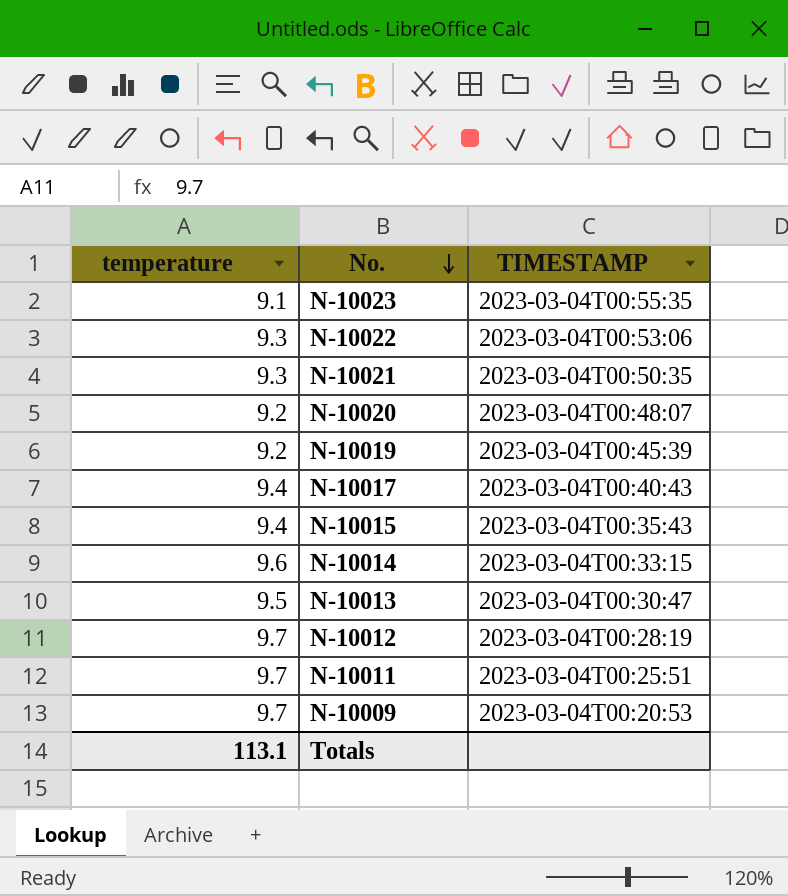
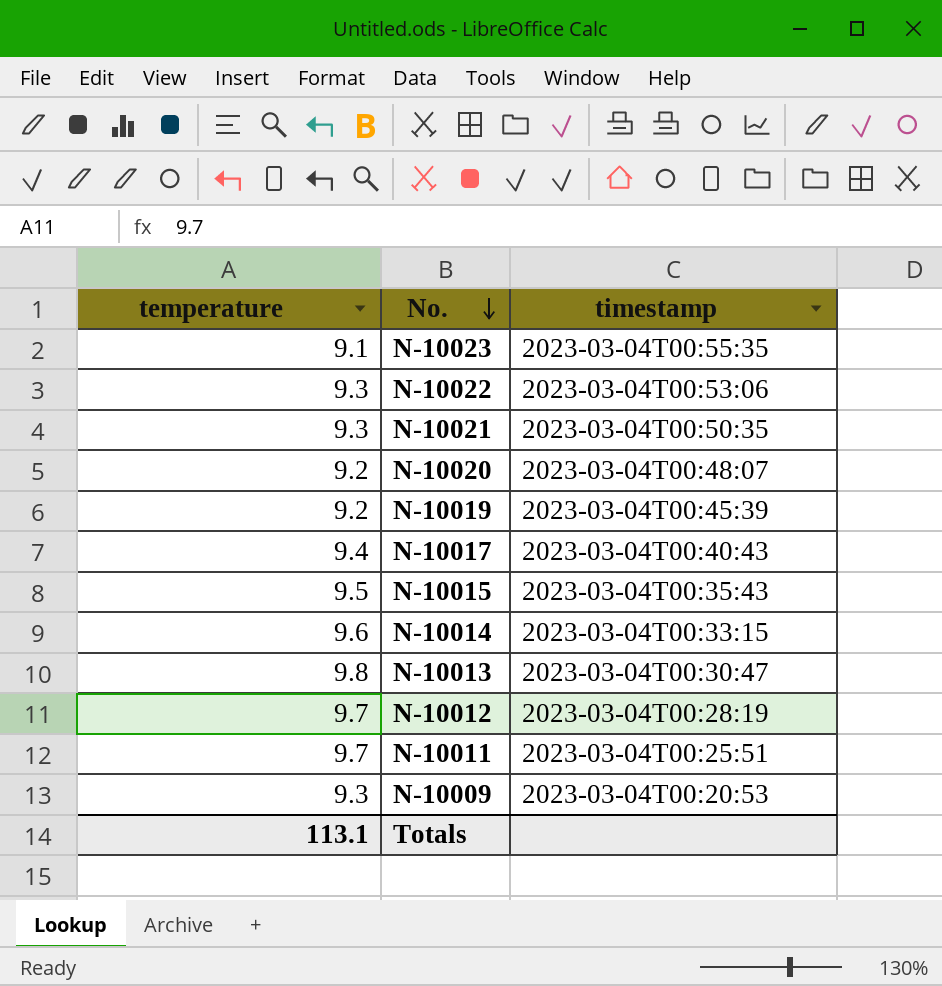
column name: TIMESTAMP -> timestamp
N-10015 | temperature: 9.4 -> 9.5
N-10013 | temperature: 9.5 -> 9.8
N-10009 | temperature: 9.7 -> 9.3

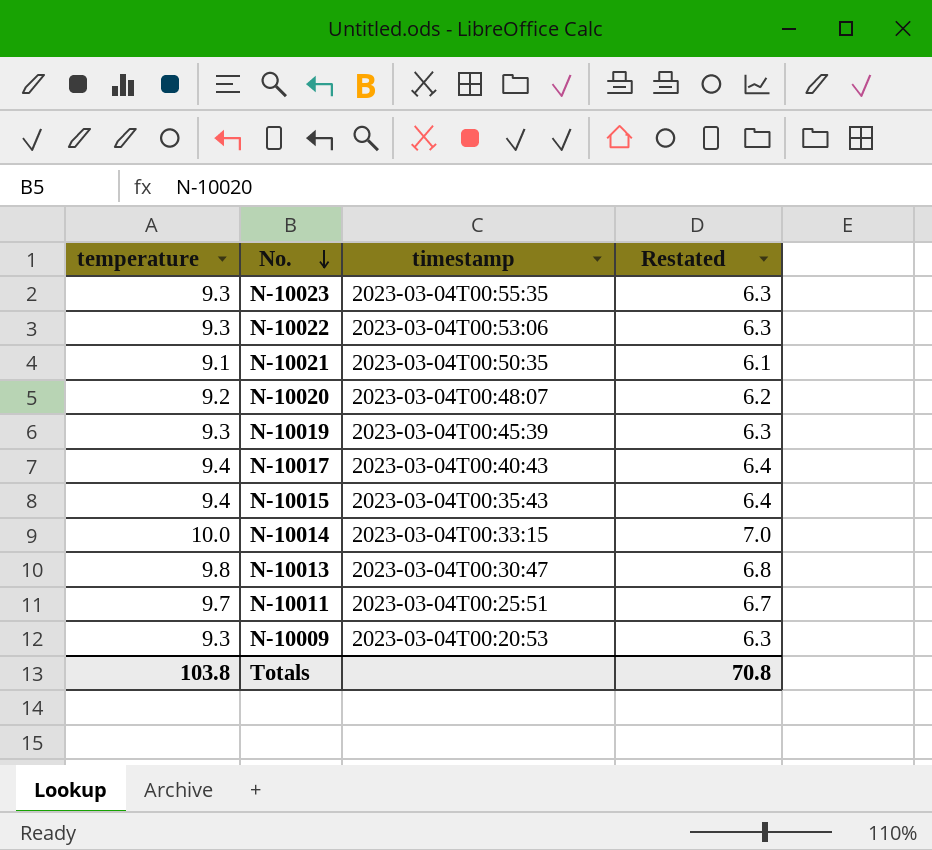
column Restated | formula: none -> [temperature] - 3
row N-10012: 9.7 | 2023-03-04T00:28:19 -> none
N-10023 | temperature: 9.1 -> 9.3
N-10021 | temperature: 9.3 -> 9.1
N-10019 | temperature: 9.2 -> 9.3
N-10015 | temperature: 9.5 -> 9.4
N-10014 | temperature: 9.6 -> 10.0
Totals | temperature: 113.1 -> 103.8

